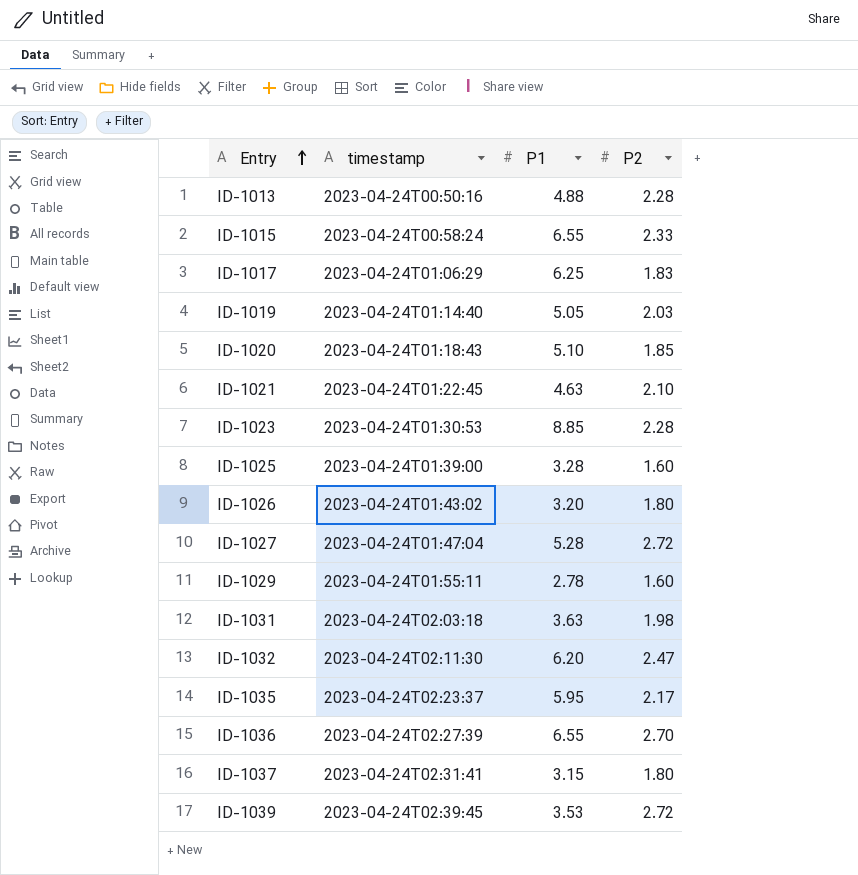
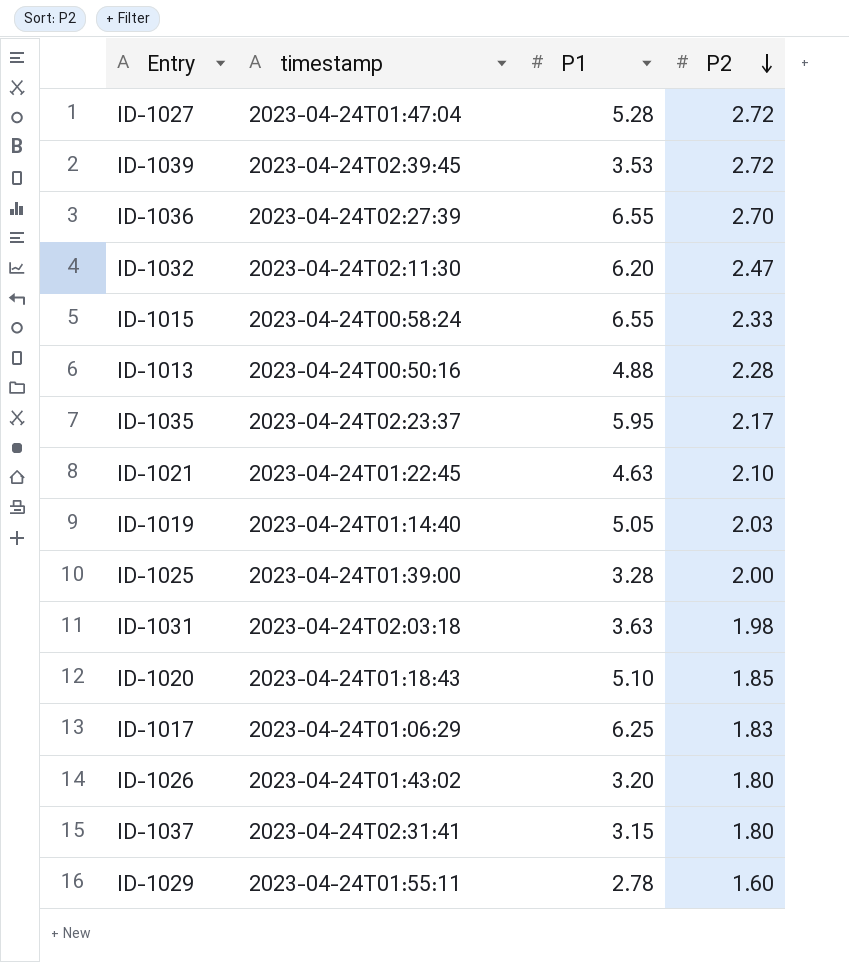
row order: Entry ascending -> P2 descending
row ID-1023: 2023-04-24T01:30:53 | 8.85 | 2.28 -> none
ID-1025 | P2: 1.60 -> 2.00

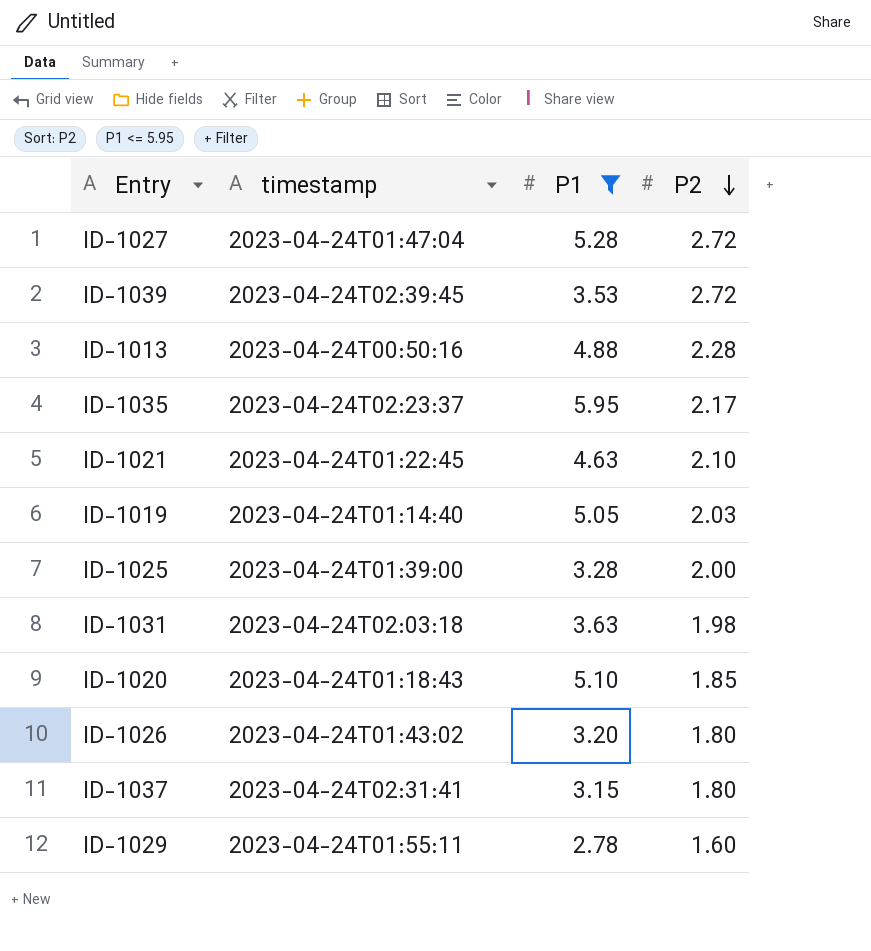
filter: none -> P1 <= 5.95

